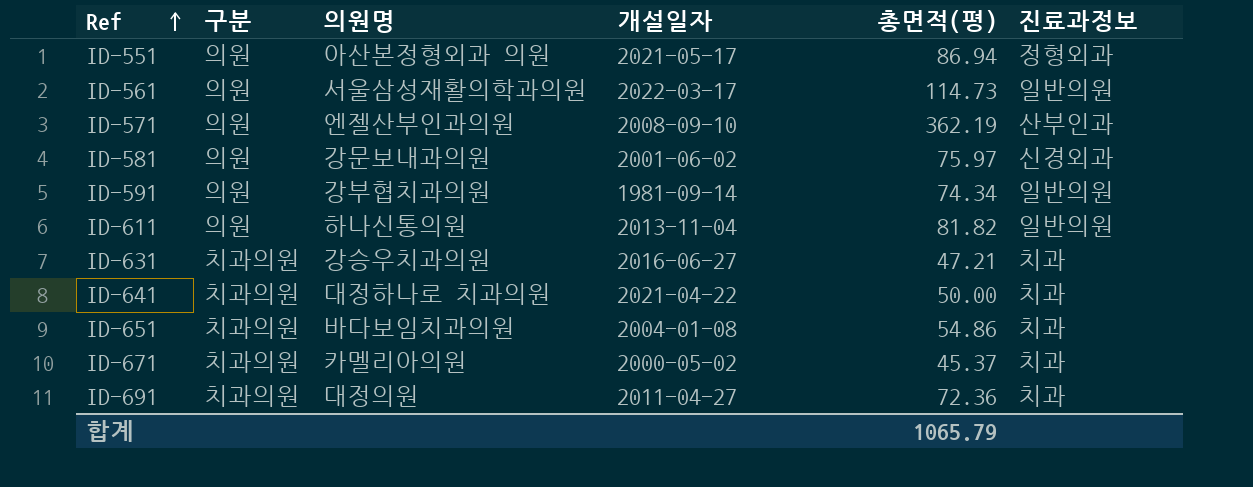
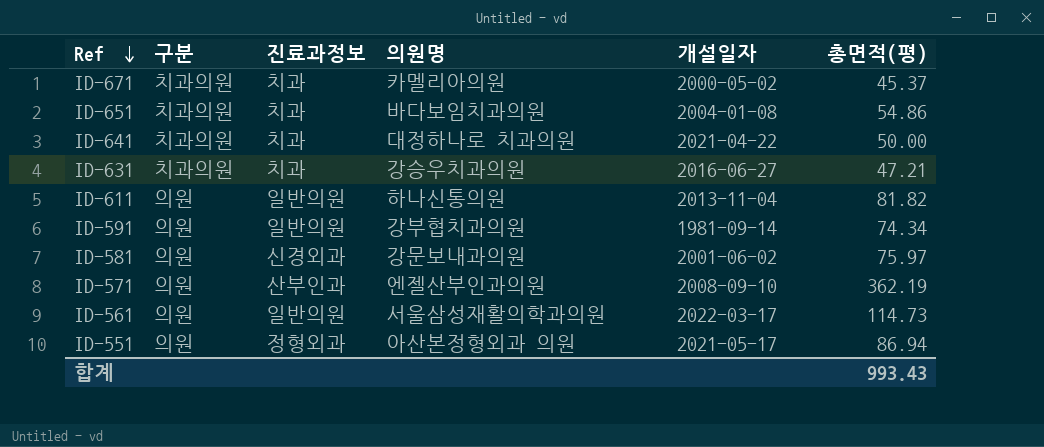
row order: Ref ascending -> Ref descending
column 진료과정보 | position: 6 -> 3
row ID-691: 치과의원 | 대정의원 | 2011-04-27 | 72.36 | 치과 -> none
합계 | 총면적(평): 1065.79 -> 993.43

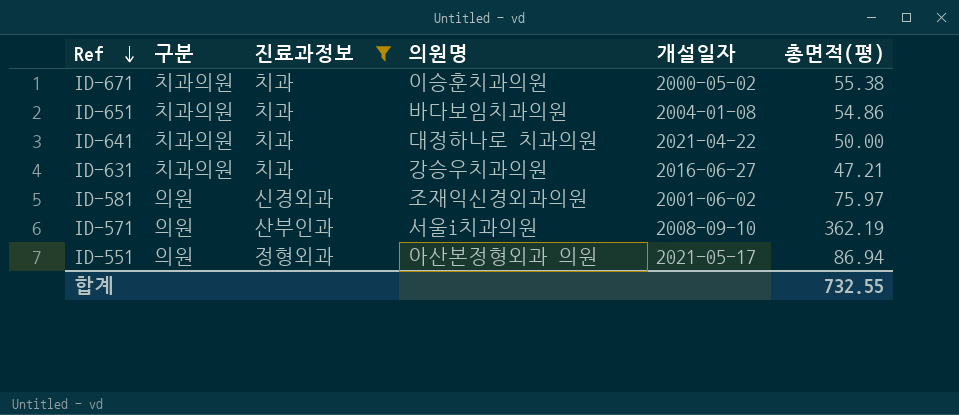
filter: none -> 진료과정보 != 일반의원
ID-671 | 의원명: 카멜리아의원 -> 이승훈치과의원
ID-671 | 총면적(평): 45.37 -> 55.38
ID-581 | 의원명: 강문보내과의원 -> 조재익신경외과의원
ID-571 | 의원명: 엔젤산부인과의원 -> 서울i치과의원
합계 | 총면적(평): 993.43 -> 732.55

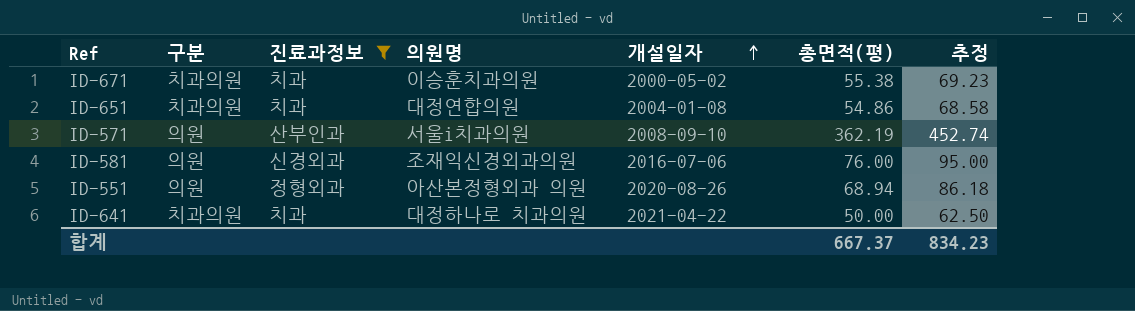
row order: Ref descending -> 개설일자 ascending
column 추정 | formula: none -> [총면적(평)] * 1.25
row ID-631: 치과의원 | 치과 | 강승우치과의원 | 2016-06-27 | 47.21 -> none
ID-651 | 의원명: 바다보임치과의원 -> 대정연합의원
ID-581 | 개설일자: 2001-06-02 -> 2016-07-06
ID-581 | 총면적(평): 75.97 -> 76.00
ID-551 | 개설일자: 2021-05-17 -> 2020-08-26
ID-551 | 총면적(평): 86.94 -> 68.94
합계 | 총면적(평): 732.55 -> 667.37

